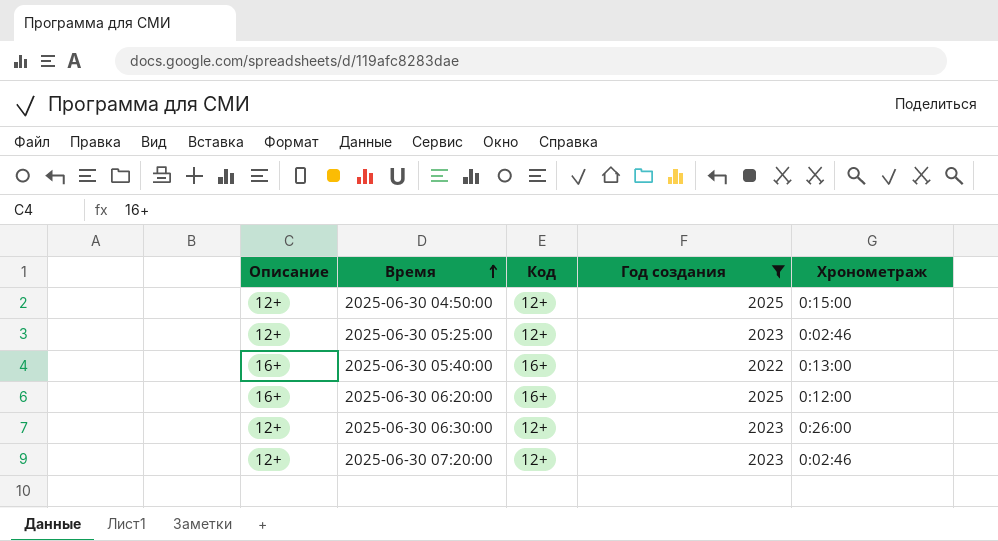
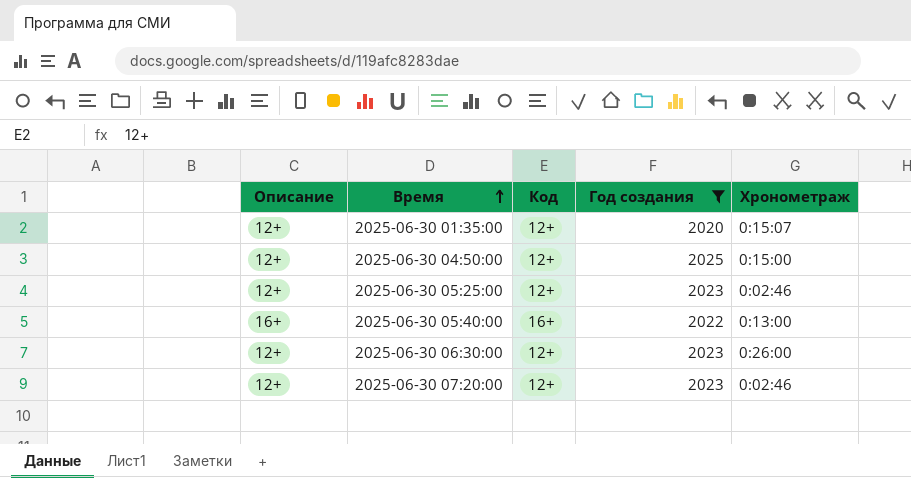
row 2025-06-30 06:20:00: 16+ | 16+ | 2025 | 0:12:00 -> none
row 2025-06-30 01:35:00: none -> 12+ | 12+ | 2020 | 0:15:07

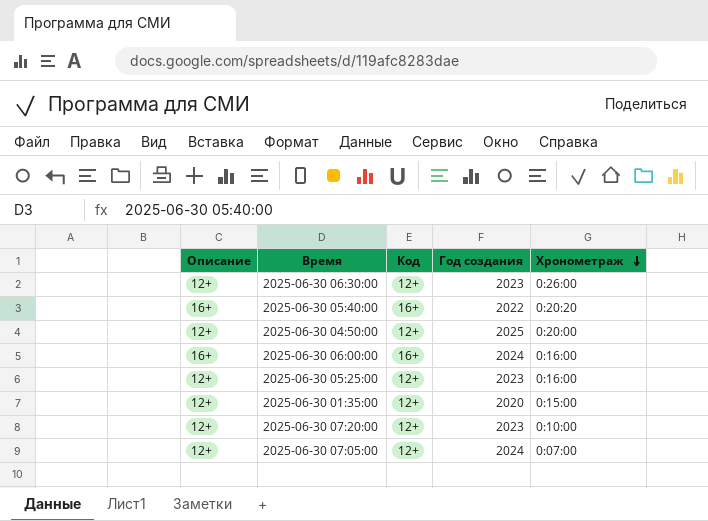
filter: Год создания != 2024 -> none
row order: Время ascending -> Хронометраж descending
2025-06-30 05:40:00 | Хронометраж: 0:13:00 -> 0:20:20
2025-06-30 04:50:00 | Хронометраж: 0:15:00 -> 0:20:00
2025-06-30 05:25:00 | Хронометраж: 0:02:46 -> 0:16:00
2025-06-30 01:35:00 | Хронометраж: 0:15:07 -> 0:15:00
2025-06-30 07:20:00 | Хронометраж: 0:02:46 -> 0:10:00

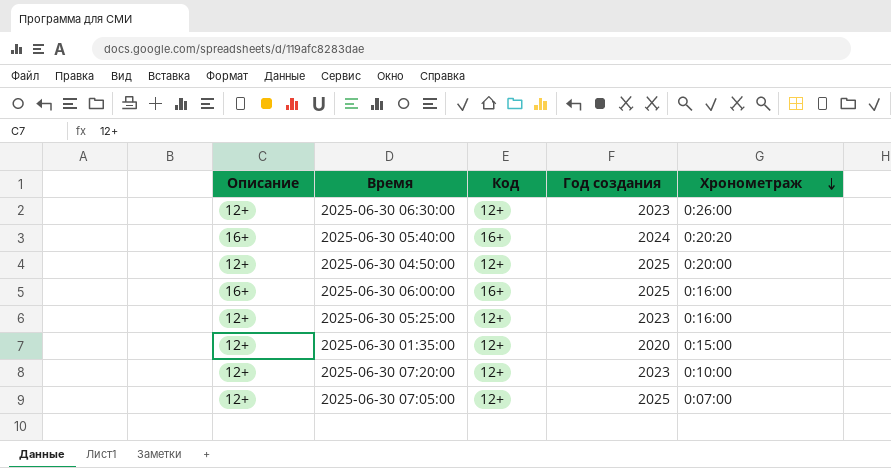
2025-06-30 05:40:00 | Год создания: 2022 -> 2024
2025-06-30 06:00:00 | Год создания: 2024 -> 2025
2025-06-30 07:05:00 | Год создания: 2024 -> 2025

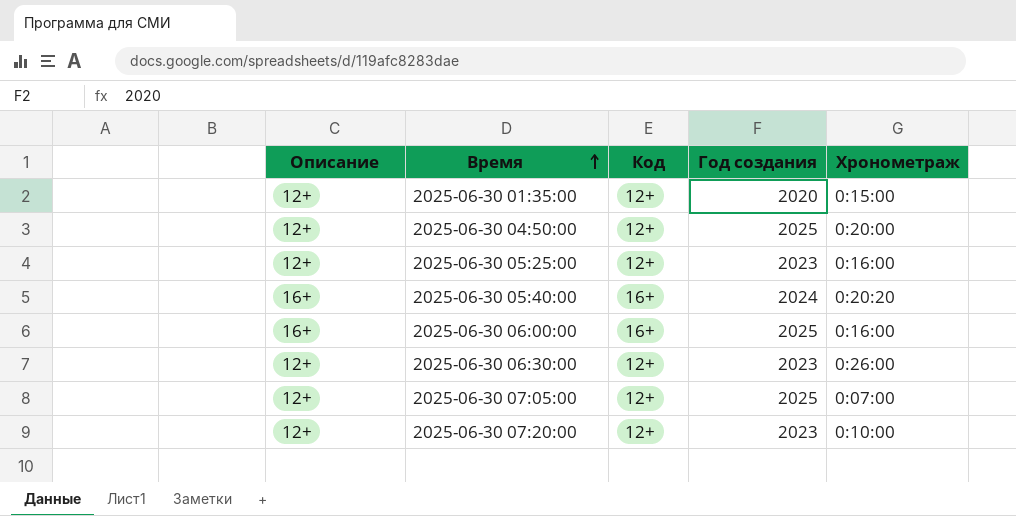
row order: Хронометраж descending -> Время ascending

